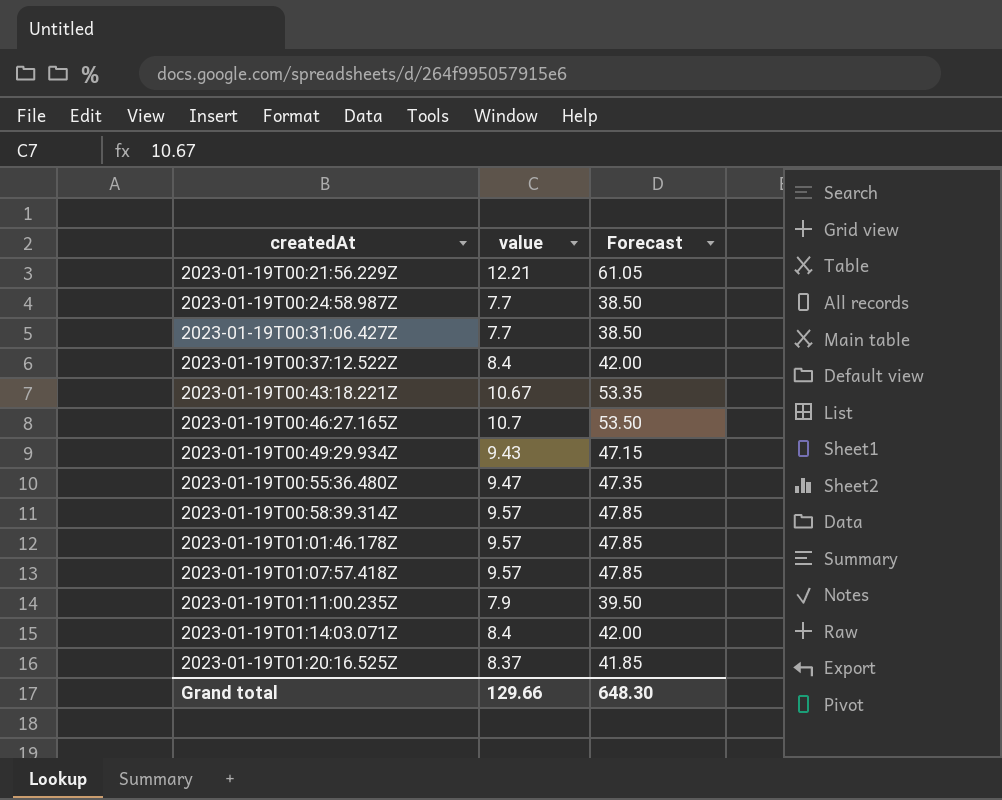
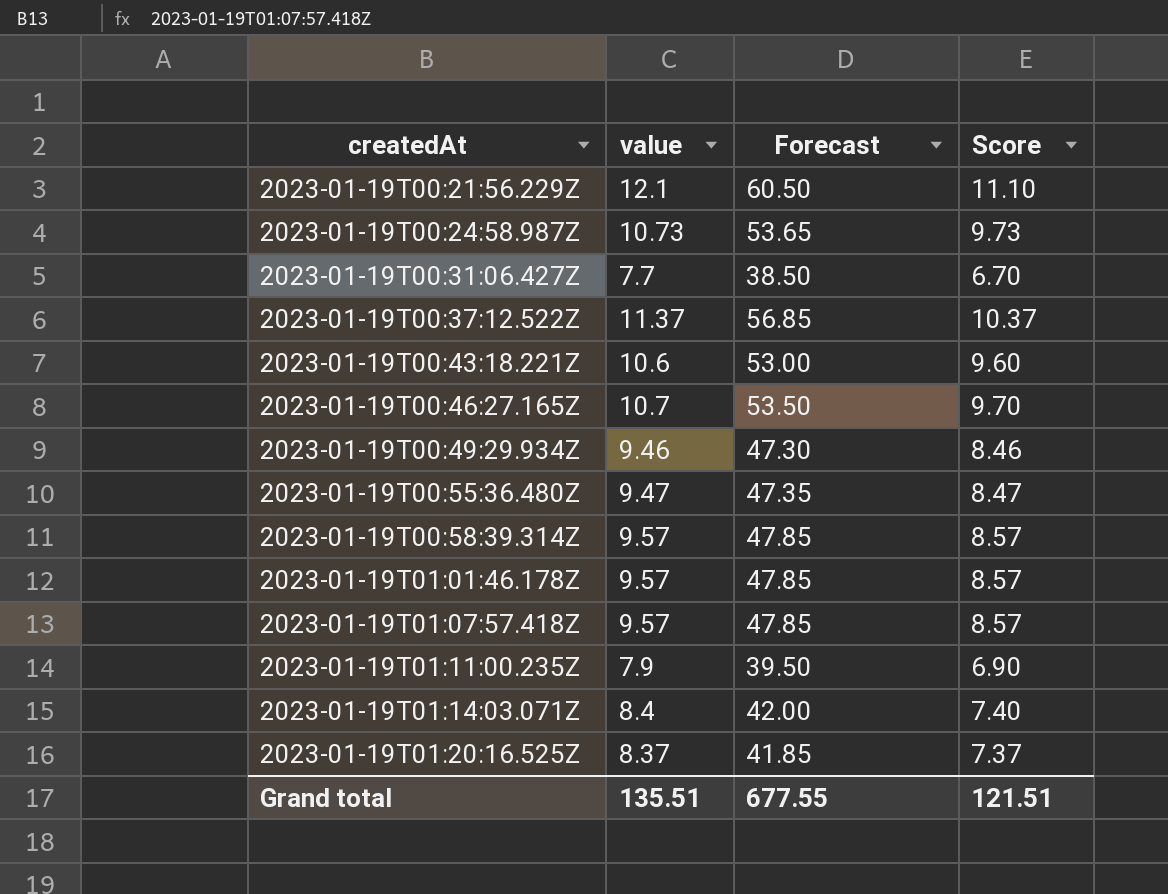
column Score | formula: none -> [value] - 1
2023-01-19T00:21:56.229Z | value: 12.21 -> 12.1
2023-01-19T00:21:56.229Z | Forecast: 61.05 -> 60.50
2023-01-19T00:24:58.987Z | value: 7.7 -> 10.73
2023-01-19T00:24:58.987Z | Forecast: 38.50 -> 53.65
2023-01-19T00:37:12.522Z | value: 8.4 -> 11.37
2023-01-19T00:37:12.522Z | Forecast: 42.00 -> 56.85
2023-01-19T00:43:18.221Z | value: 10.67 -> 10.6
2023-01-19T00:43:18.221Z | Forecast: 53.35 -> 53.00
2023-01-19T00:49:29.934Z | value: 9.43 -> 9.46
2023-01-19T00:49:29.934Z | Forecast: 47.15 -> 47.30
Grand total | value: 129.66 -> 135.51
Grand total | Forecast: 648.30 -> 677.55

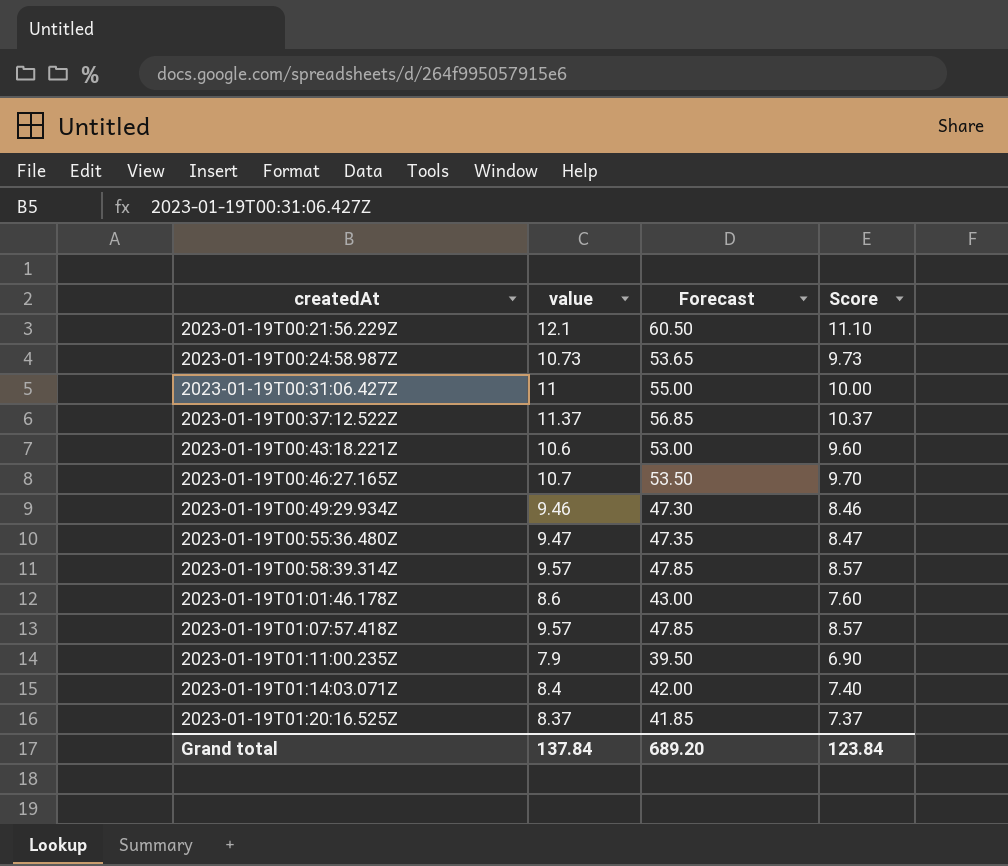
2023-01-19T00:31:06.427Z | value: 7.7 -> 11
2023-01-19T00:31:06.427Z | Forecast: 38.50 -> 55.00
2023-01-19T00:31:06.427Z | Score: 6.70 -> 10.00
2023-01-19T01:01:46.178Z | value: 9.57 -> 8.6
2023-01-19T01:01:46.178Z | Forecast: 47.85 -> 43.00
2023-01-19T01:01:46.178Z | Score: 8.57 -> 7.60
Grand total | value: 135.51 -> 137.84
Grand total | Forecast: 677.55 -> 689.20
Grand total | Score: 121.51 -> 123.84

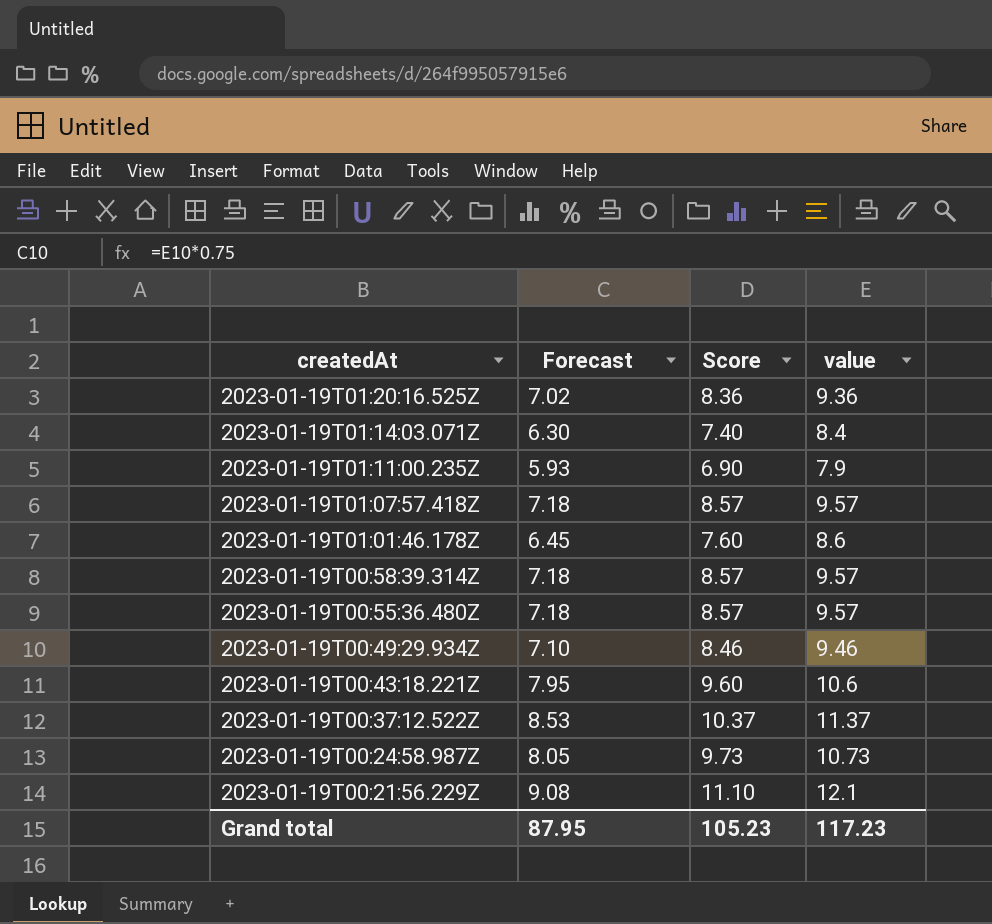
row order: createdAt ascending -> createdAt descending
column Forecast | formula: [value] * 5 -> [value] * 0.75
column value | position: 2 -> 4
row 2023-01-19T00:31:06.427Z: 11 | 55.00 | 10.00 -> none
row 2023-01-19T00:46:27.165Z: 10.7 | 53.50 | 9.70 -> none
2023-01-19T01:20:16.525Z | Score: 7.37 -> 8.36
2023-01-19T01:20:16.525Z | value: 8.37 -> 9.36
2023-01-19T00:55:36.480Z | Score: 8.47 -> 8.57
2023-01-19T00:55:36.480Z | value: 9.47 -> 9.57
Grand total | Forecast: 689.20 -> 87.95
Grand total | Score: 123.84 -> 105.23
Grand total | value: 137.84 -> 117.23

